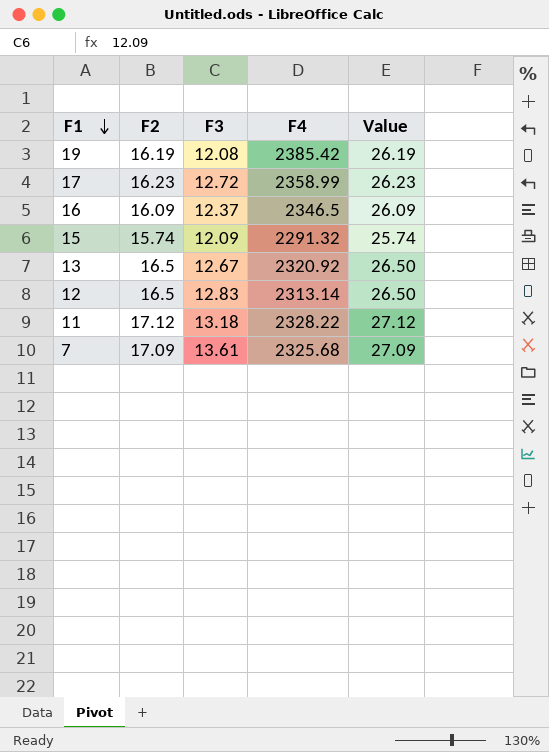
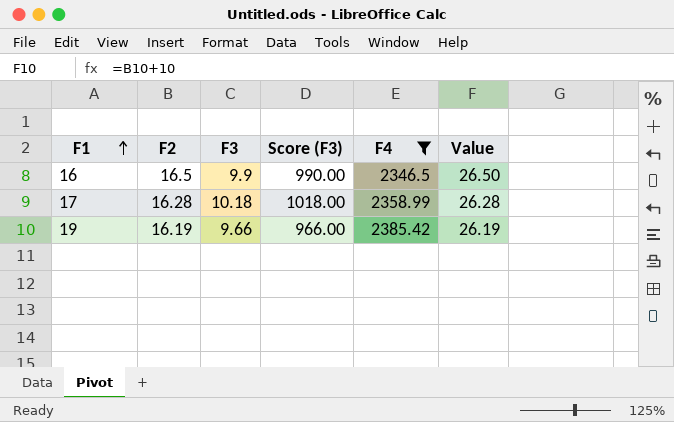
filter: none -> F4 >= 2346.5
row order: F1 descending -> F1 ascending
column Score (F3) | formula: none -> [F3] * 100
16 | F2: 16.09 -> 16.5
16 | F3: 12.37 -> 9.9
16 | Value: 26.09 -> 26.50
17 | F2: 16.23 -> 16.28
17 | F3: 12.72 -> 10.18
17 | Value: 26.23 -> 26.28
19 | F3: 12.08 -> 9.66

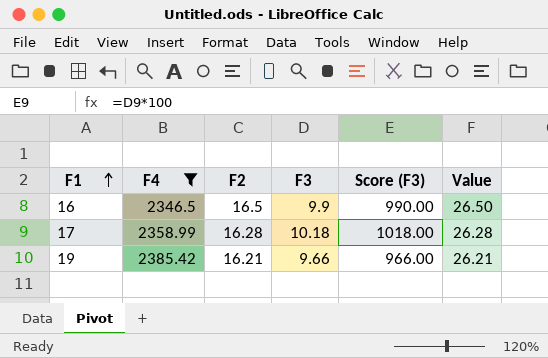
column F4 | position: 5 -> 2
19 | F2: 16.19 -> 16.21
19 | Value: 26.19 -> 26.21

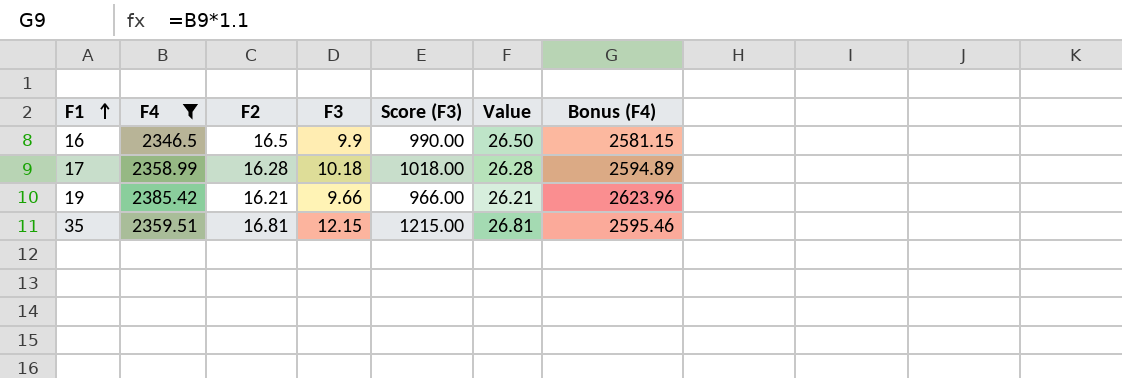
column Bonus (F4) | formula: none -> [F4] * 1.1
row 35: none -> 2359.51 | 16.81 | 12.15 | 1215.00 | 26.81 | 2595.46

